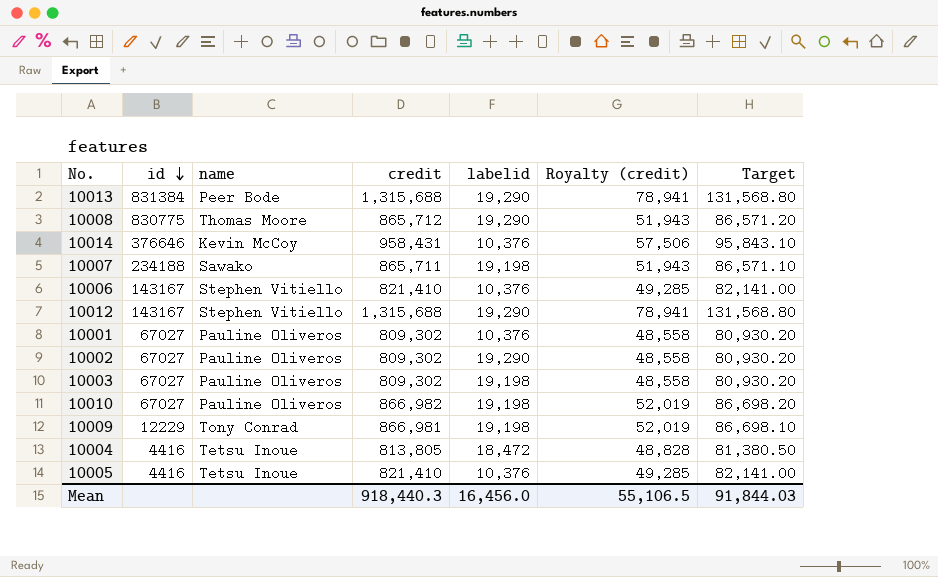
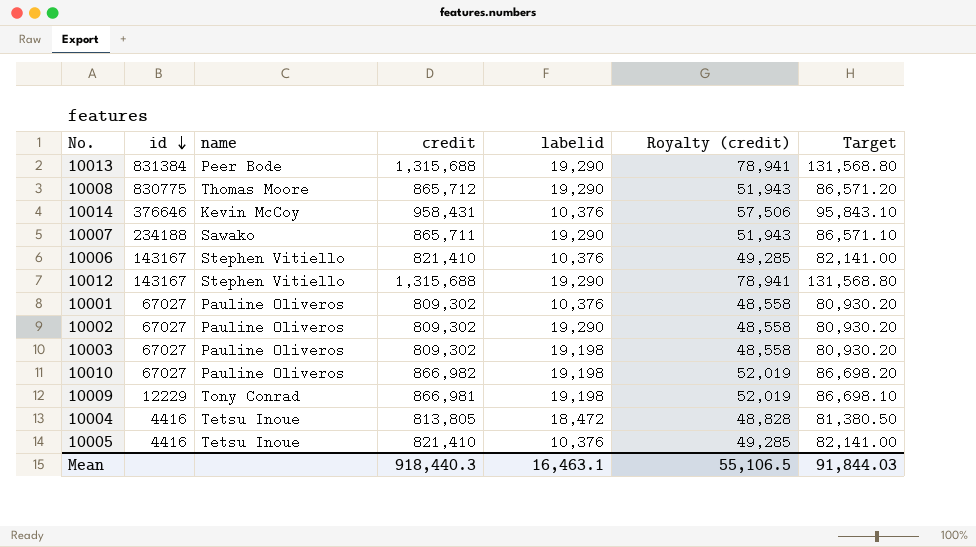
10007 | labelid: 19,198 -> 19,290
Mean | labelid: 16,456.0 -> 16,463.1

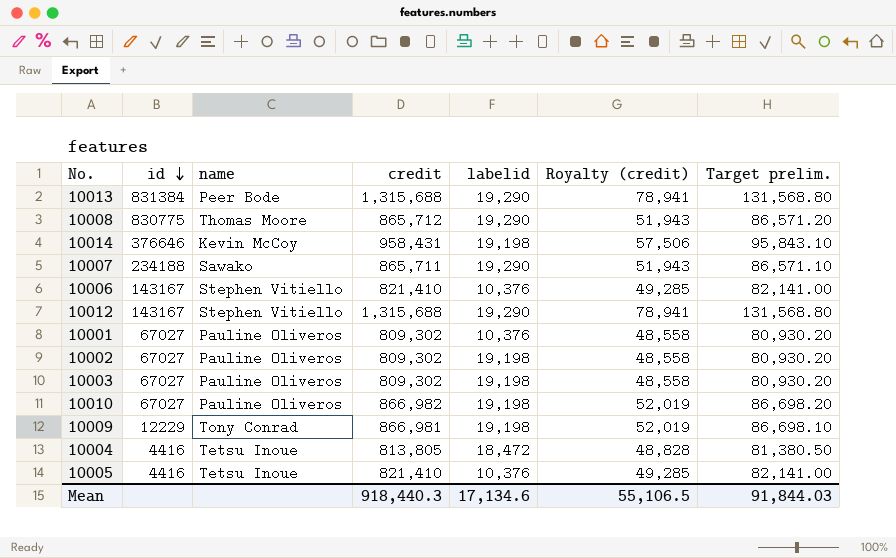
column name: Target -> Target prelim.
10014 | labelid: 10,376 -> 19,198
10002 | labelid: 19,290 -> 19,198
Mean | labelid: 16,463.1 -> 17,134.6

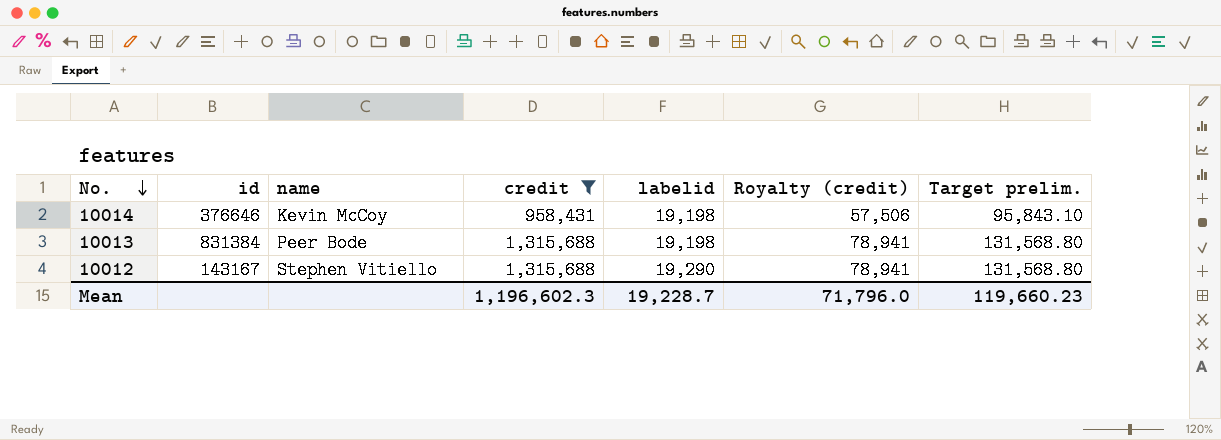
filter: none -> credit >= 958,431
row order: id descending -> No. descending
10013 | labelid: 19,290 -> 19,198
Mean | credit: 918,440.3 -> 1,196,602.3
Mean | labelid: 17,134.6 -> 19,228.7
Mean | Royalty (credit): 55,106.5 -> 71,796.0
Mean | Target prelim.: 91,844.03 -> 119,660.23

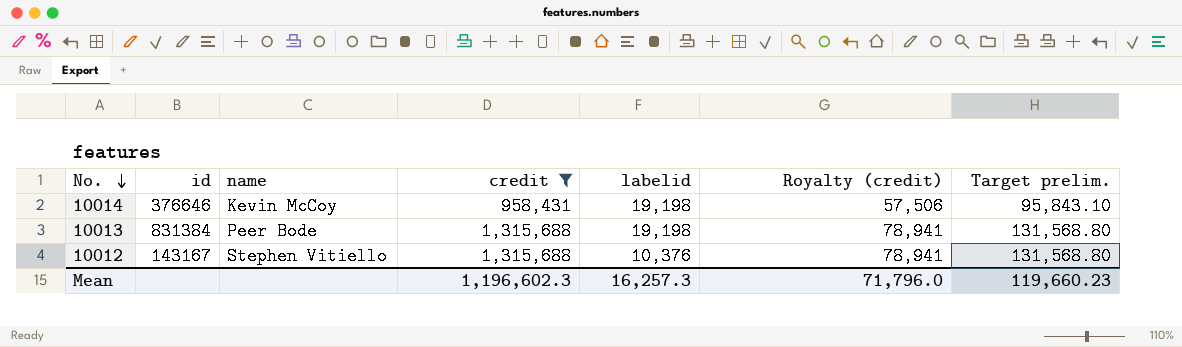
10012 | labelid: 19,290 -> 10,376
Mean | labelid: 19,228.7 -> 16,257.3

